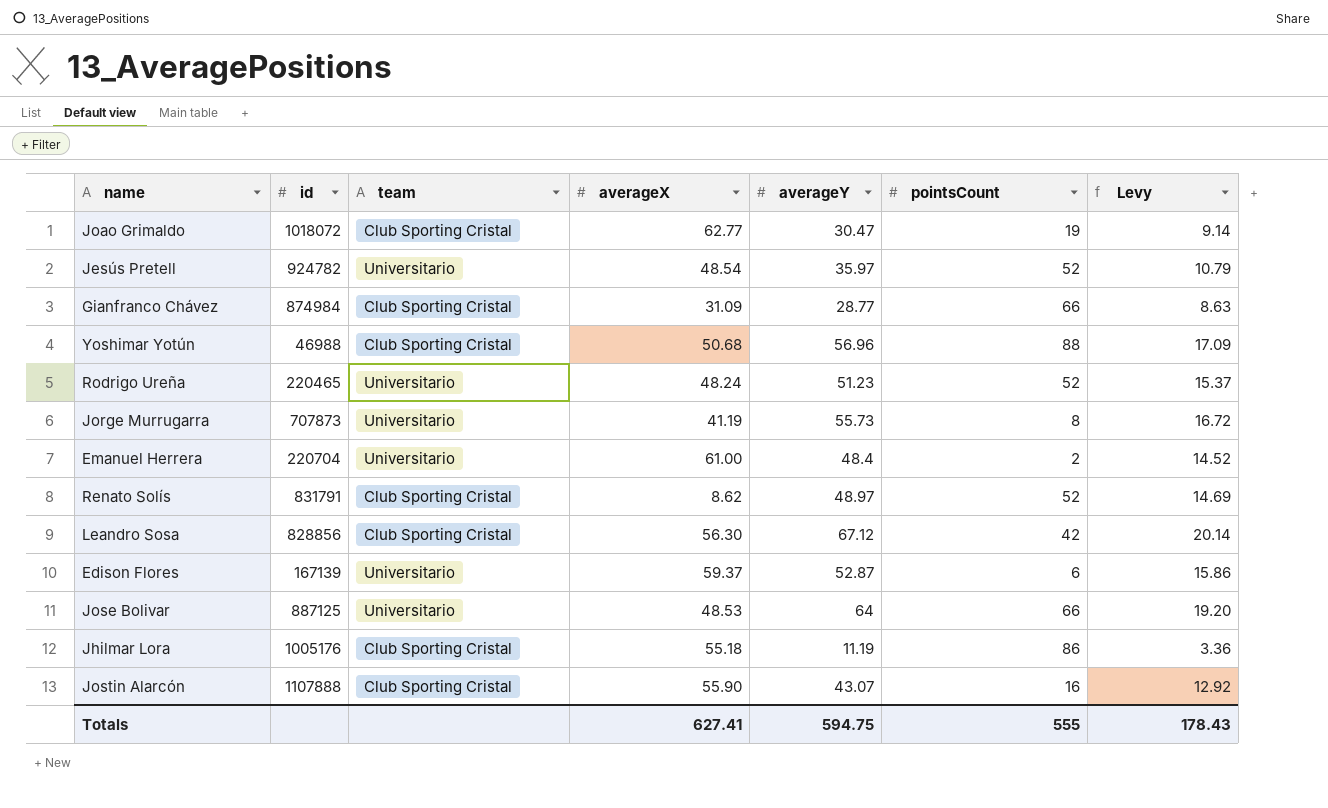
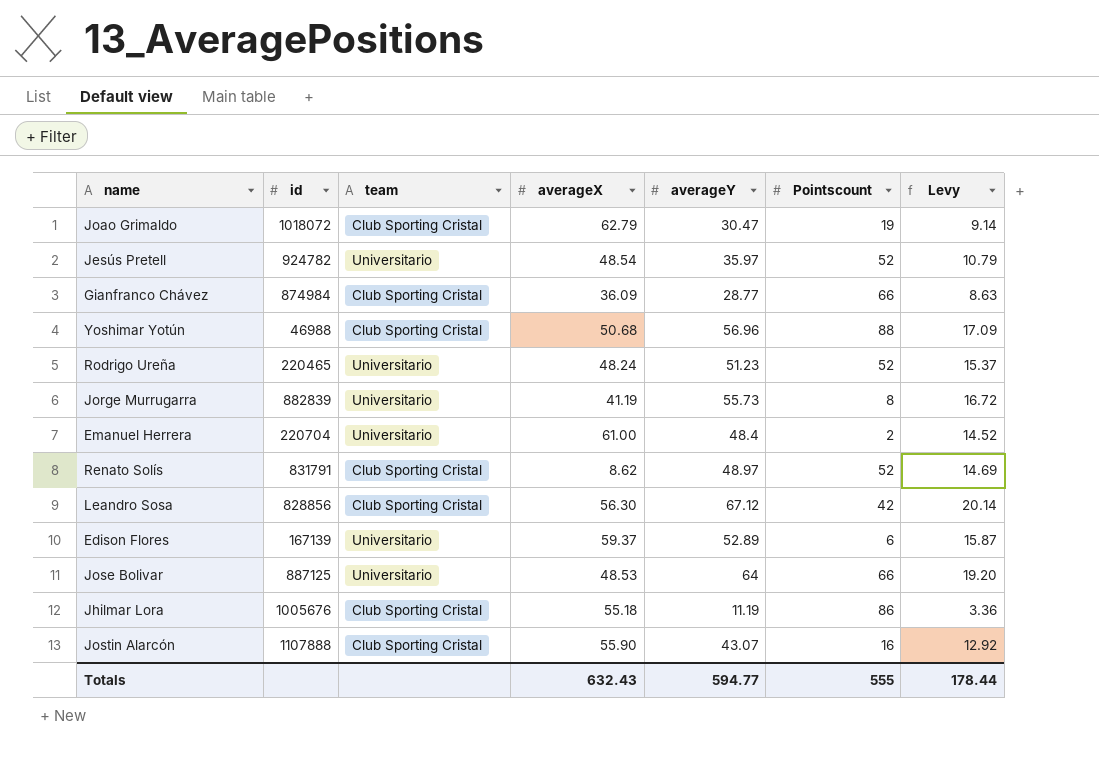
column name: pointsCount -> Pointscount
Joao Grimaldo | averageX: 62.77 -> 62.79
Gianfranco Chávez | averageX: 31.09 -> 36.09
Jorge Murrugarra | id: 707873 -> 882839
Edison Flores | averageY: 52.87 -> 52.89
Edison Flores | Levy: 15.86 -> 15.87
Jhilmar Lora | id: 1005176 -> 1005676
Totals | averageX: 627.41 -> 632.43
Totals | averageY: 594.75 -> 594.77
Totals | Levy: 178.43 -> 178.44

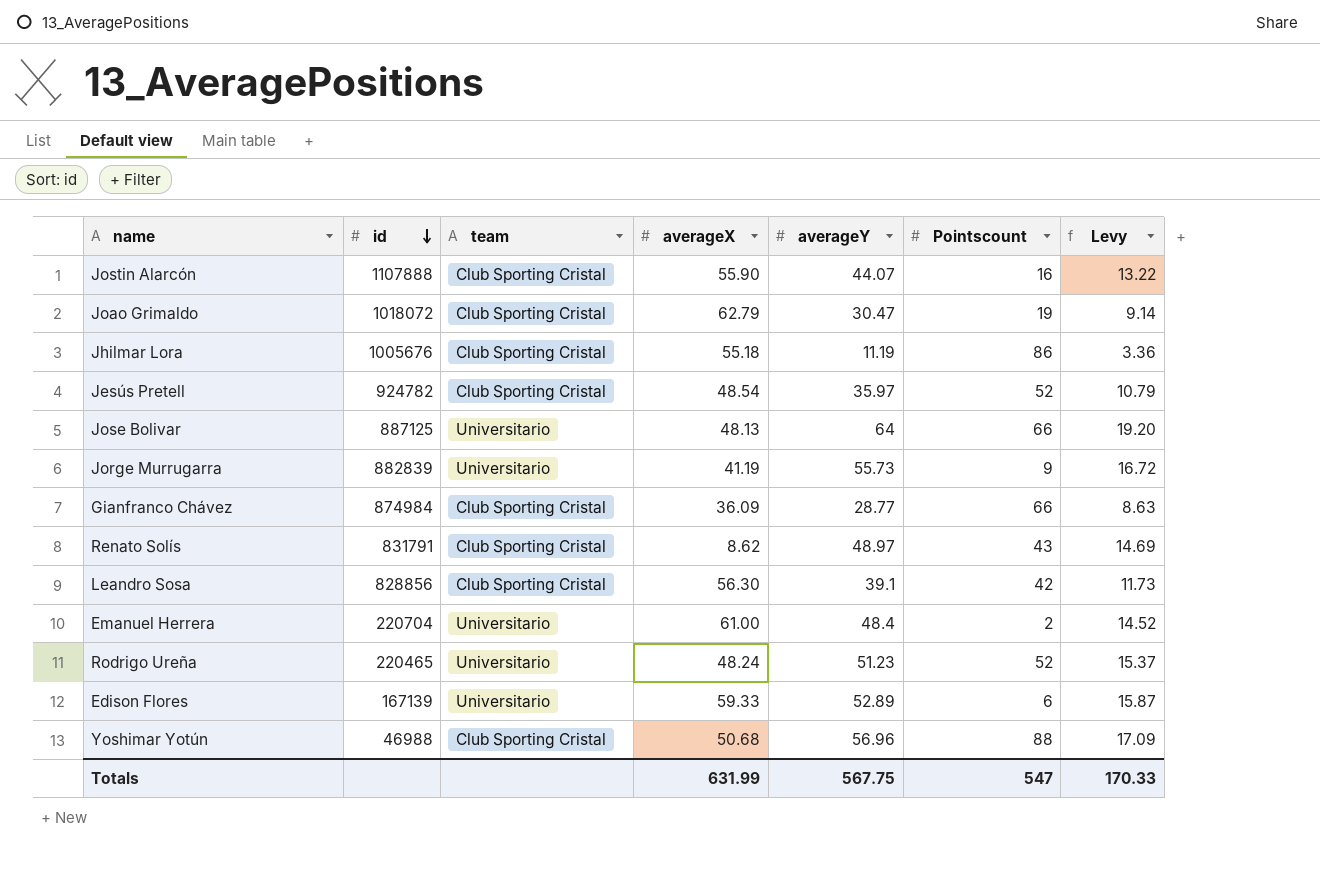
row order: none -> id descending
Jostin Alarcón | averageY: 43.07 -> 44.07
Jostin Alarcón | Levy: 12.92 -> 13.22
Jesús Pretell | team: Universitario -> Club Sporting Cristal
Jose Bolivar | averageX: 48.53 -> 48.13
Jorge Murrugarra | Pointscount: 8 -> 9
Renato Solís | Pointscount: 52 -> 43
Leandro Sosa | averageY: 67.12 -> 39.1
Leandro Sosa | Levy: 20.14 -> 11.73
Edison Flores | averageX: 59.37 -> 59.33
Totals | averageX: 632.43 -> 631.99
Totals | averageY: 594.77 -> 567.75
Totals | Pointscount: 555 -> 547
Totals | Levy: 178.44 -> 170.33

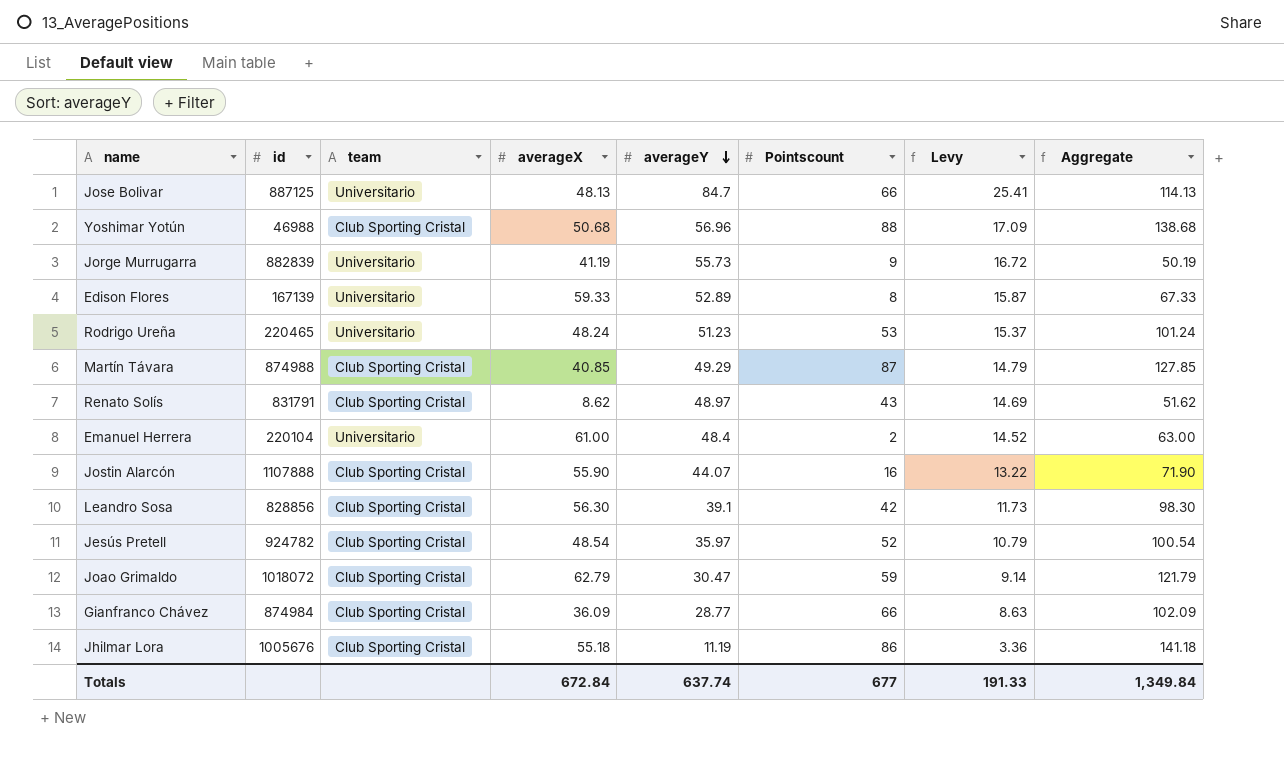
row order: id descending -> averageY descending
column Aggregate | formula: none -> [averageX] + [Pointscount]
Jose Bolivar | averageY: 64 -> 84.7
Jose Bolivar | Levy: 19.20 -> 25.41
Edison Flores | Pointscount: 6 -> 8
Rodrigo Ureña | Pointscount: 52 -> 53
row Martín Távara: none -> 874988 | Club Sporting Cristal | 40.85 | 49.29 | 87 | 14.79 | 127.85
Emanuel Herrera | id: 220704 -> 220104
Joao Grimaldo | Pointscount: 19 -> 59
Totals | averageX: 631.99 -> 672.84
Totals | averageY: 567.75 -> 637.74
Totals | Pointscount: 547 -> 677
Totals | Levy: 170.33 -> 191.33

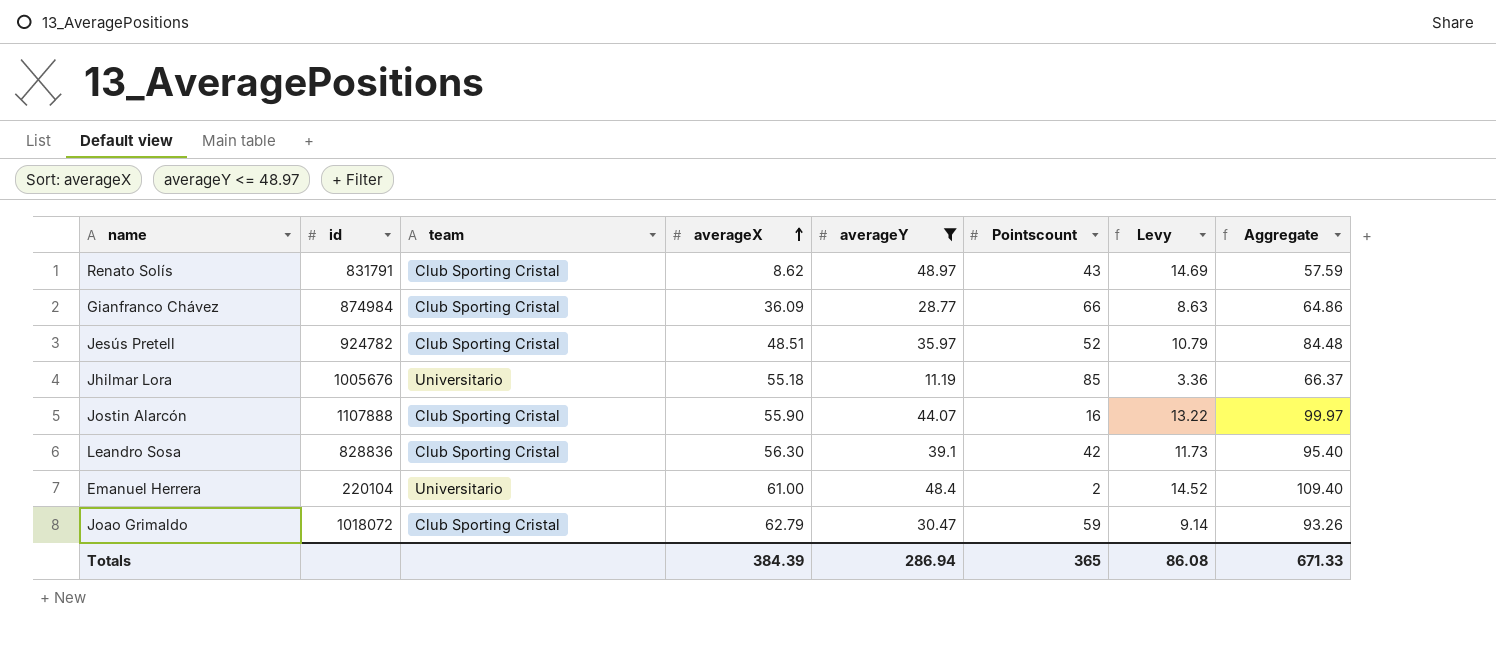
filter: none -> averageY <= 48.97
row order: averageY descending -> averageX ascending
column Aggregate | formula: [averageX] + [Pointscount] -> [averageX] + [averageY]
Jesús Pretell | averageX: 48.54 -> 48.51
Jhilmar Lora | team: Club Sporting Cristal -> Universitario
Jhilmar Lora | Pointscount: 86 -> 85
Leandro Sosa | id: 828856 -> 828836
Totals | averageX: 672.84 -> 384.39
Totals | averageY: 637.74 -> 286.94
Totals | Pointscount: 677 -> 365
Totals | Levy: 191.33 -> 86.08
Totals | Aggregate: 1,349.84 -> 671.33

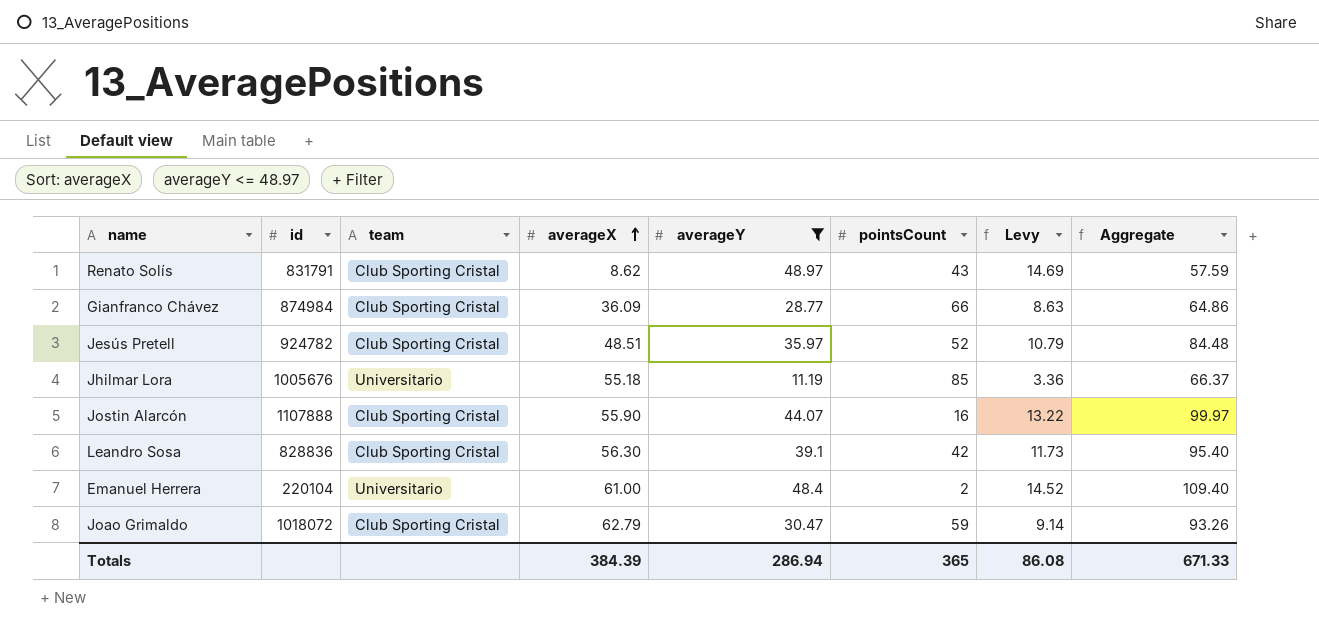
column name: Pointscount -> pointsCount

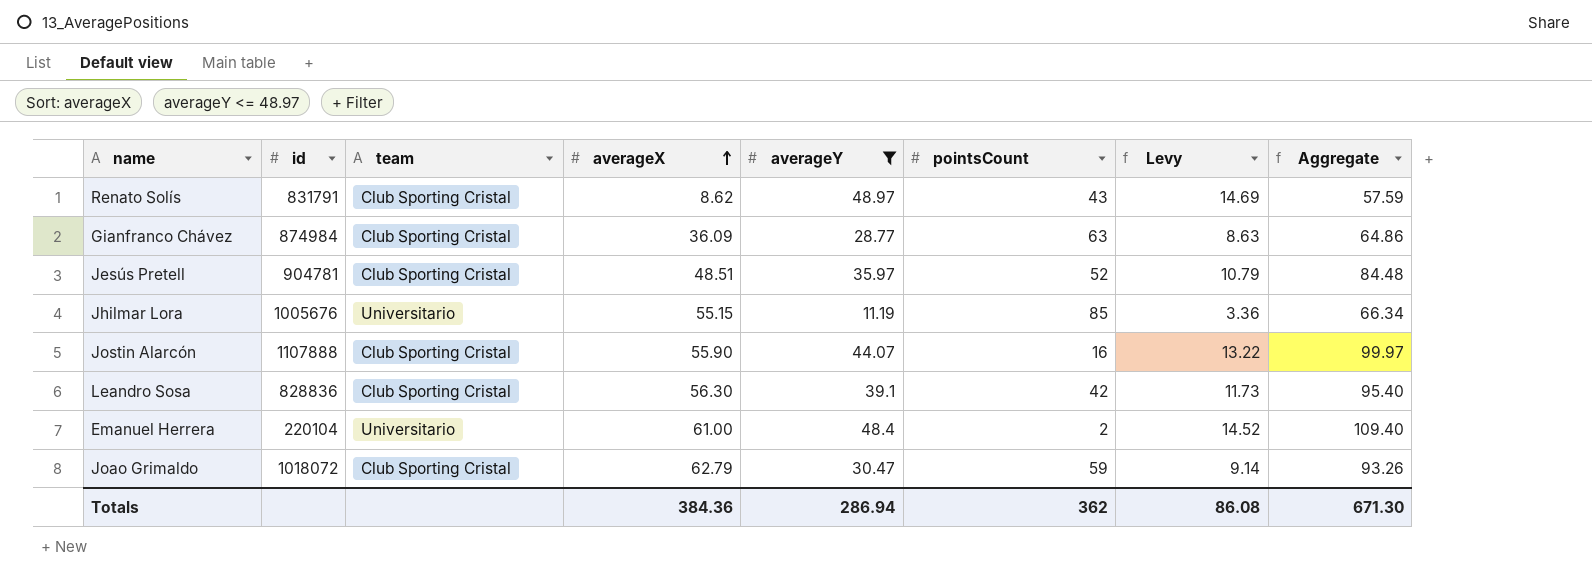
Gianfranco Chávez | pointsCount: 66 -> 63
Jesús Pretell | id: 924782 -> 904781
Jhilmar Lora | averageX: 55.18 -> 55.15
Jhilmar Lora | Aggregate: 66.37 -> 66.34
Totals | averageX: 384.39 -> 384.36
Totals | pointsCount: 365 -> 362
Totals | Aggregate: 671.33 -> 671.30

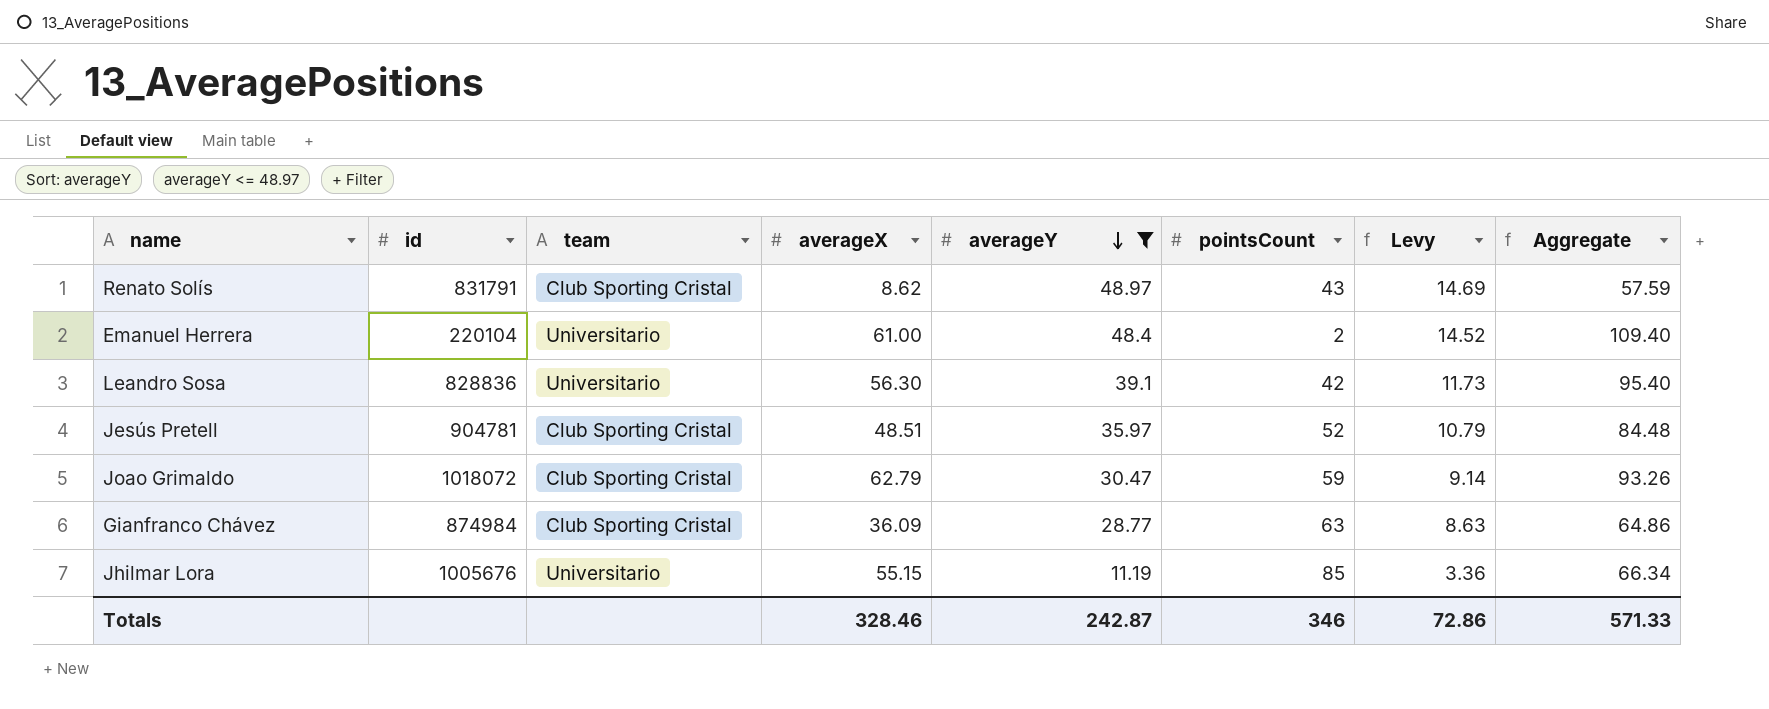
row order: averageX ascending -> averageY descending
row Jostin Alarcón: 1107888 | Club Sporting Cristal | 55.90 | 44.07 | 16 | 13.22 | 99.97 -> none
Leandro Sosa | team: Club Sporting Cristal -> Universitario
Totals | averageX: 384.36 -> 328.46
Totals | averageY: 286.94 -> 242.87
Totals | pointsCount: 362 -> 346
Totals | Levy: 86.08 -> 72.86
Totals | Aggregate: 671.30 -> 571.33

